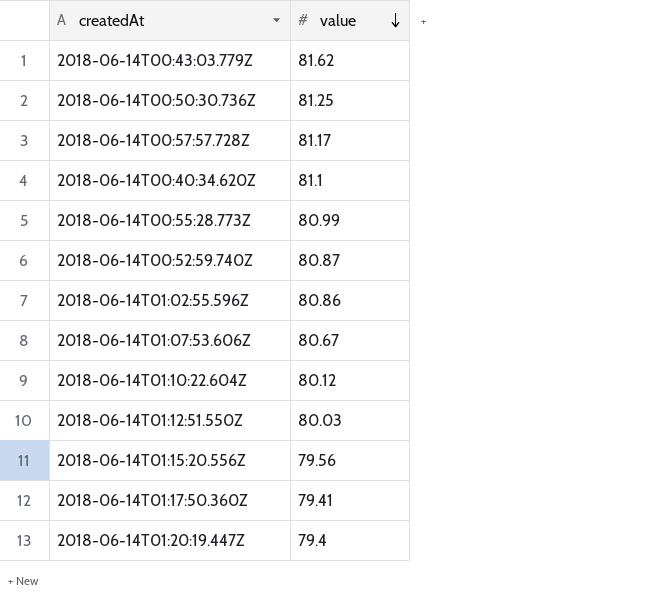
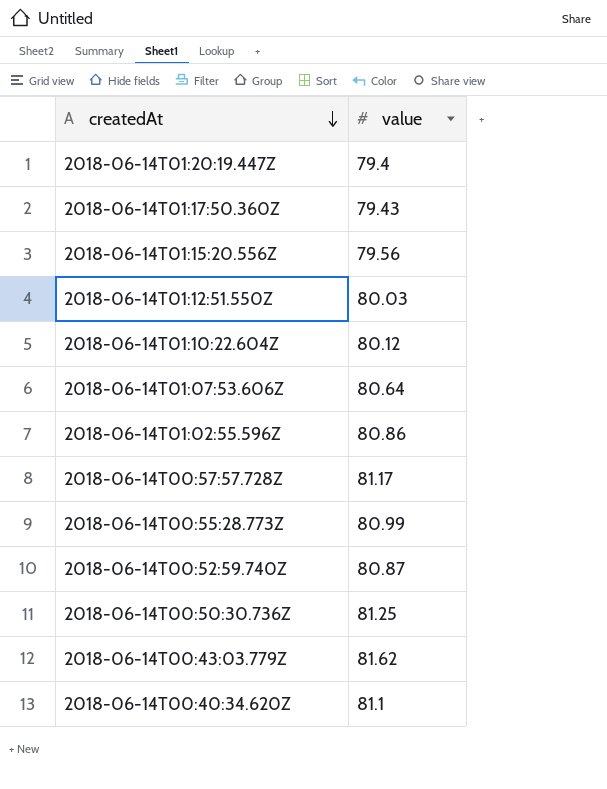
row order: value descending -> createdAt descending
2018-06-14T01:17:50.360Z | value: 79.41 -> 79.43
2018-06-14T01:07:53.606Z | value: 80.67 -> 80.64

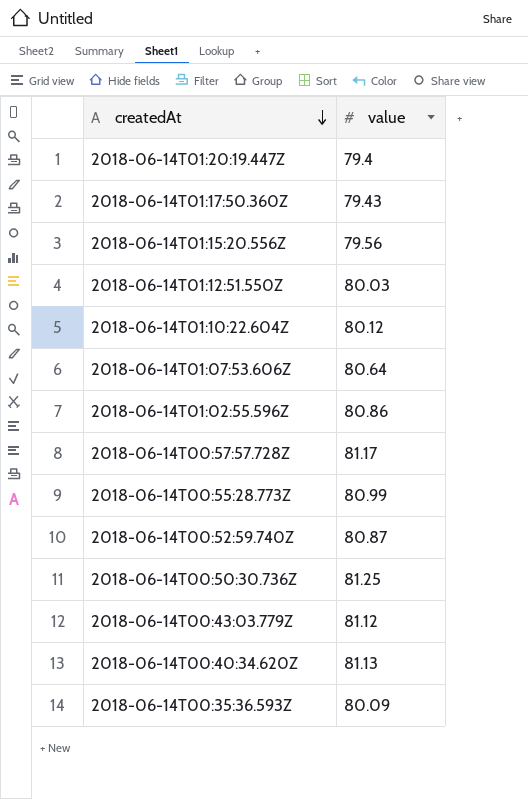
2018-06-14T00:43:03.779Z | value: 81.62 -> 81.12
2018-06-14T00:40:34.620Z | value: 81.1 -> 81.13
row 2018-06-14T00:35:36.593Z: none -> 80.09

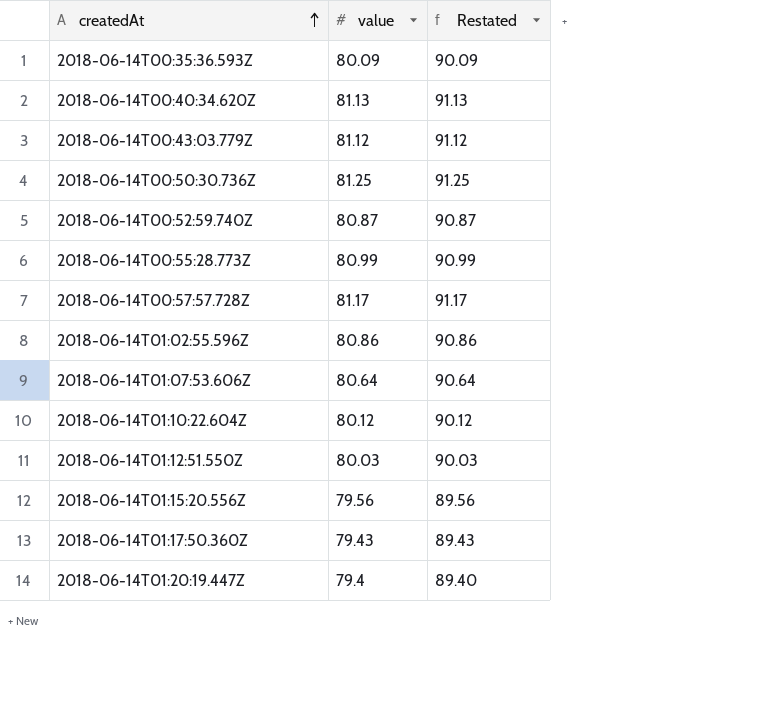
row order: createdAt descending -> createdAt ascending
column Restated | formula: none -> [value] + 10

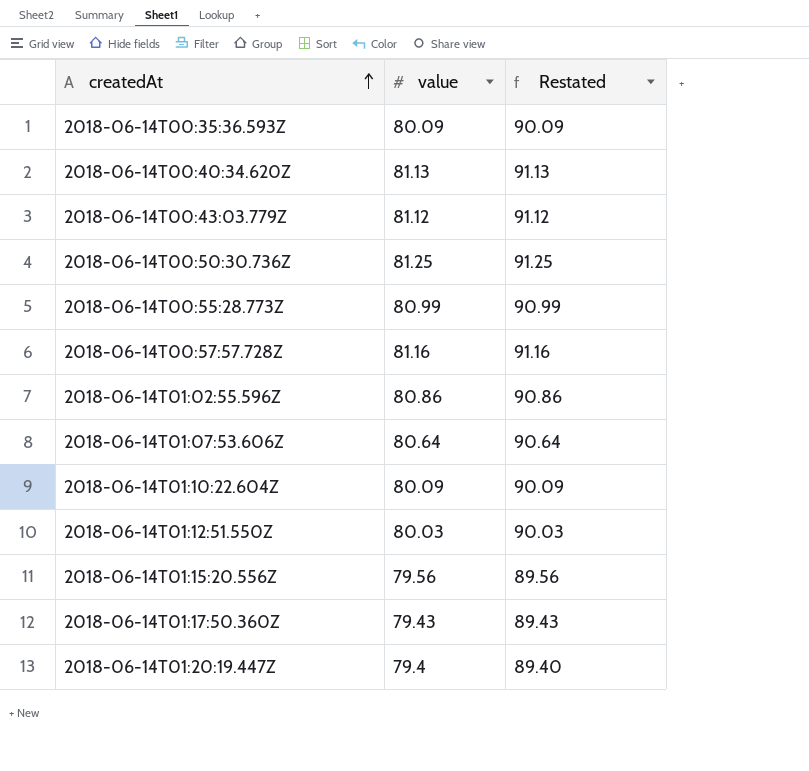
row 2018-06-14T00:52:59.740Z: 80.87 | 90.87 -> none
2018-06-14T00:57:57.728Z | value: 81.17 -> 81.16
2018-06-14T00:57:57.728Z | Restated: 91.17 -> 91.16
2018-06-14T01:10:22.604Z | value: 80.12 -> 80.09
2018-06-14T01:10:22.604Z | Restated: 90.12 -> 90.09

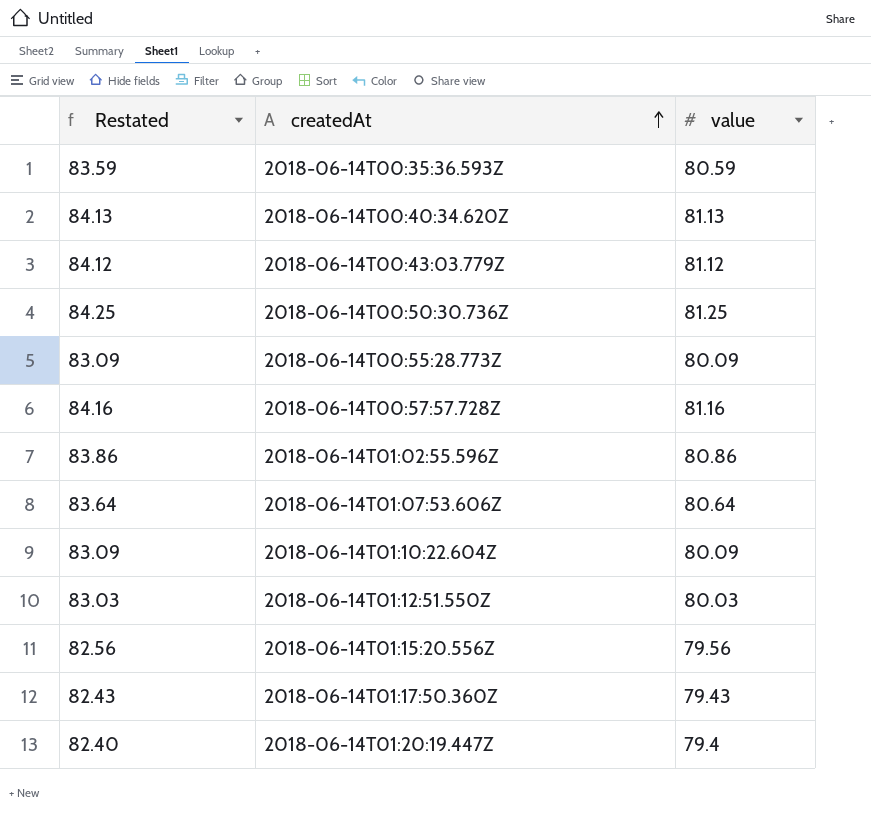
column Restated | formula: [value] + 10 -> [value] + 3
column Restated | position: 3 -> 1
2018-06-14T00:35:36.593Z | value: 80.09 -> 80.59
2018-06-14T00:55:28.773Z | value: 80.99 -> 80.09

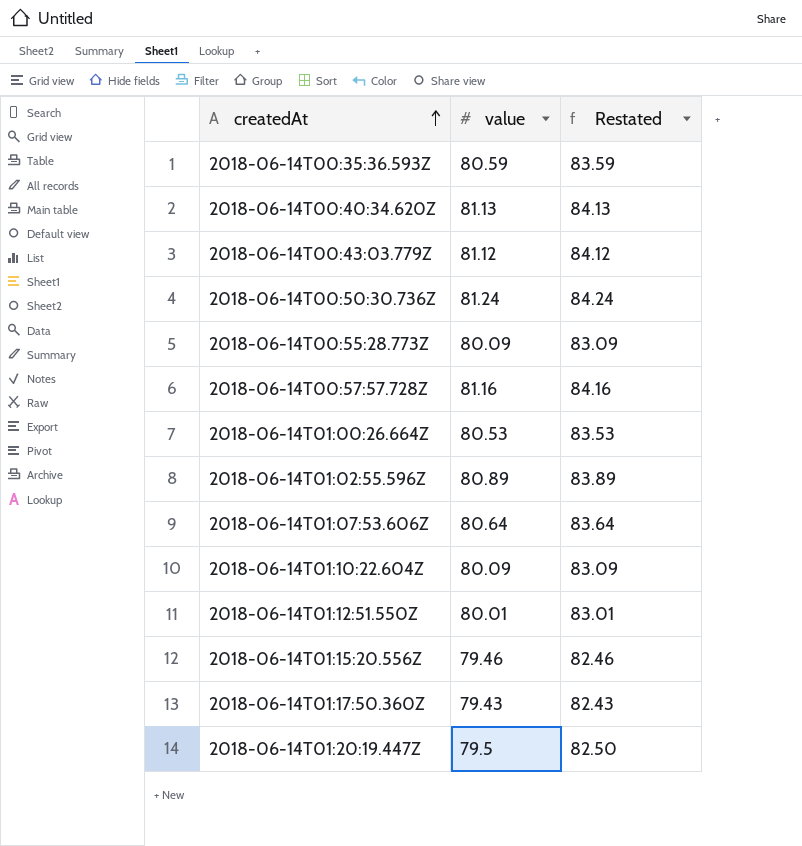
column Restated | position: 1 -> 3
2018-06-14T00:50:30.736Z | value: 81.25 -> 81.24
2018-06-14T00:50:30.736Z | Restated: 84.25 -> 84.24
row 2018-06-14T01:00:26.664Z: none -> 80.53 | 83.53
2018-06-14T01:02:55.596Z | value: 80.86 -> 80.89
2018-06-14T01:02:55.596Z | Restated: 83.86 -> 83.89
2018-06-14T01:12:51.550Z | value: 80.03 -> 80.01
2018-06-14T01:12:51.550Z | Restated: 83.03 -> 83.01
2018-06-14T01:15:20.556Z | value: 79.56 -> 79.46
2018-06-14T01:15:20.556Z | Restated: 82.56 -> 82.46
2018-06-14T01:20:19.447Z | value: 79.4 -> 79.5
2018-06-14T01:20:19.447Z | Restated: 82.40 -> 82.50

